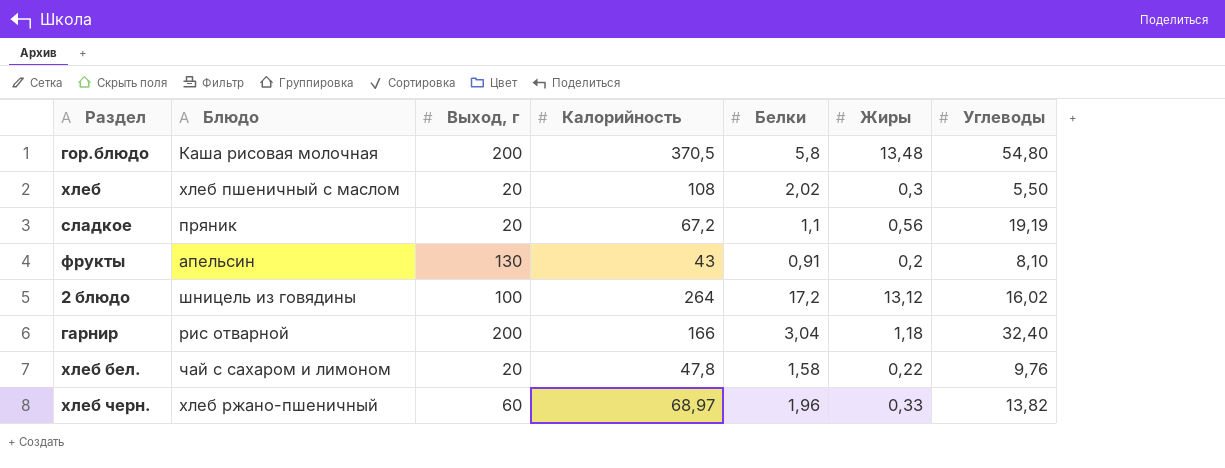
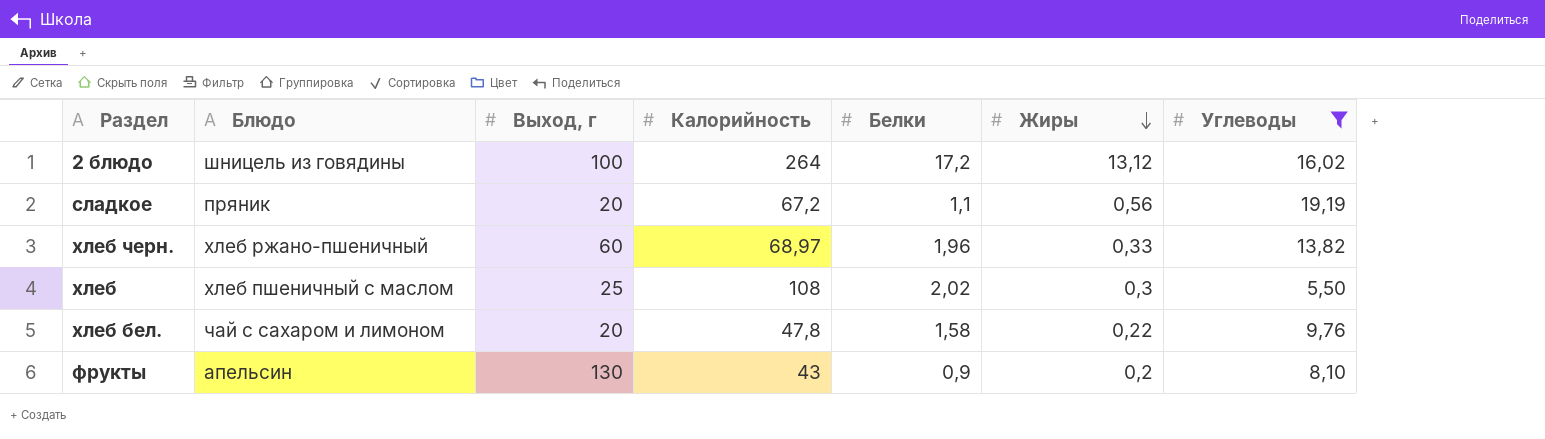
filter: none -> Углеводы <= 19,19
row order: none -> Жиры descending
хлеб | Выход, г: 20 -> 25
фрукты | Белки: 0,91 -> 0,9

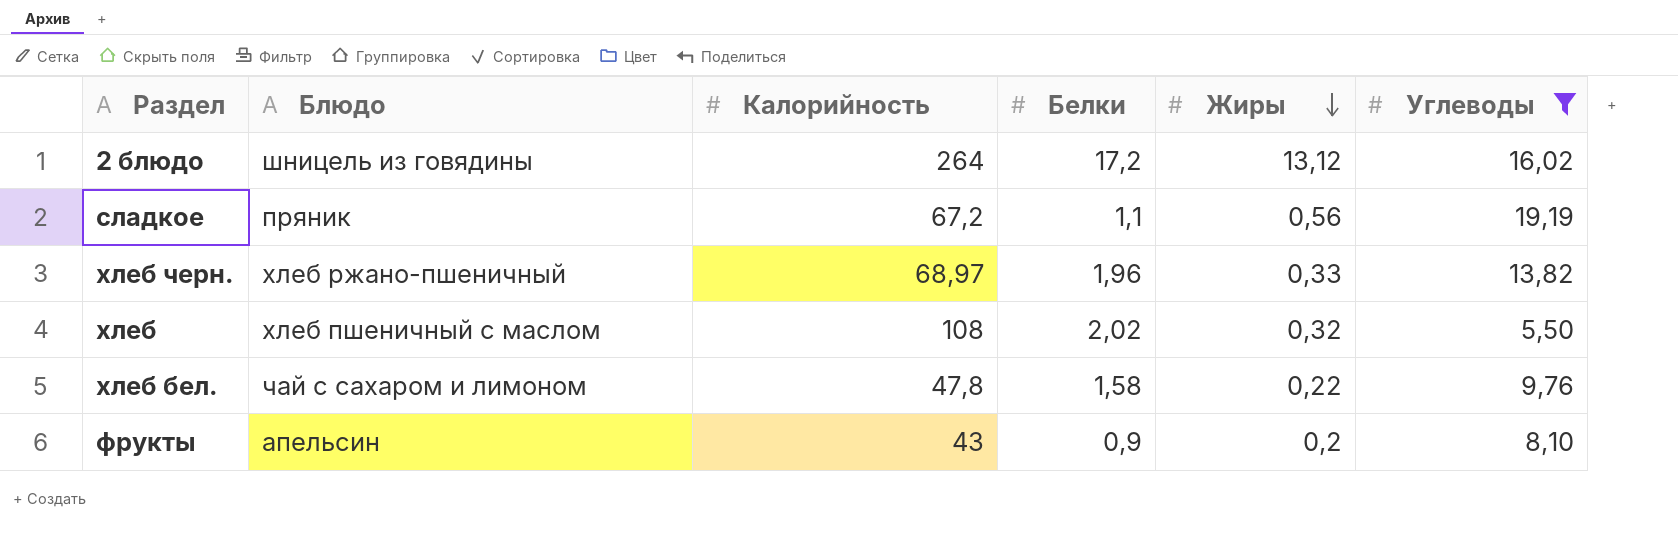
column Выход, г | position: 3 -> none
хлеб | Жиры: 0,3 -> 0,32

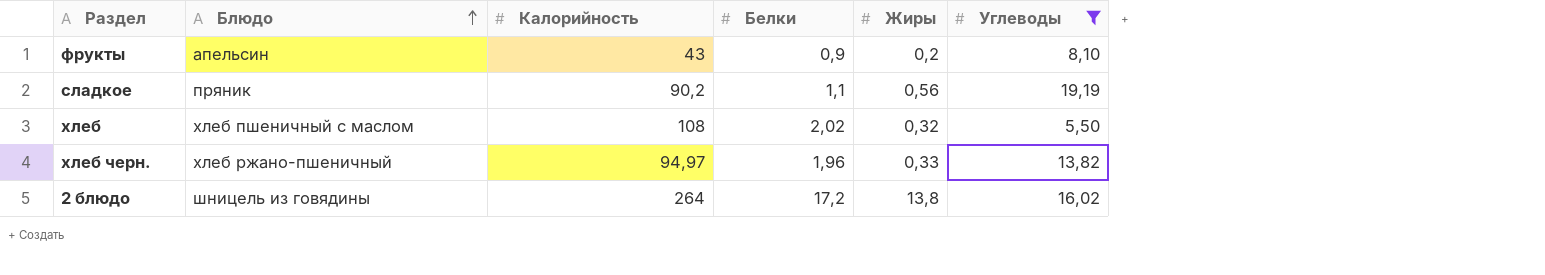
row order: Жиры descending -> Блюдо ascending
row хлеб бел.: чай с сахаром и лимоном | 47,8 | 1,58 | 0,22 | 9,76 -> none
сладкое | Калорийность: 67,2 -> 90,2
хлеб черн. | Калорийность: 68,97 -> 94,97
2 блюдо | Жиры: 13,12 -> 13,8

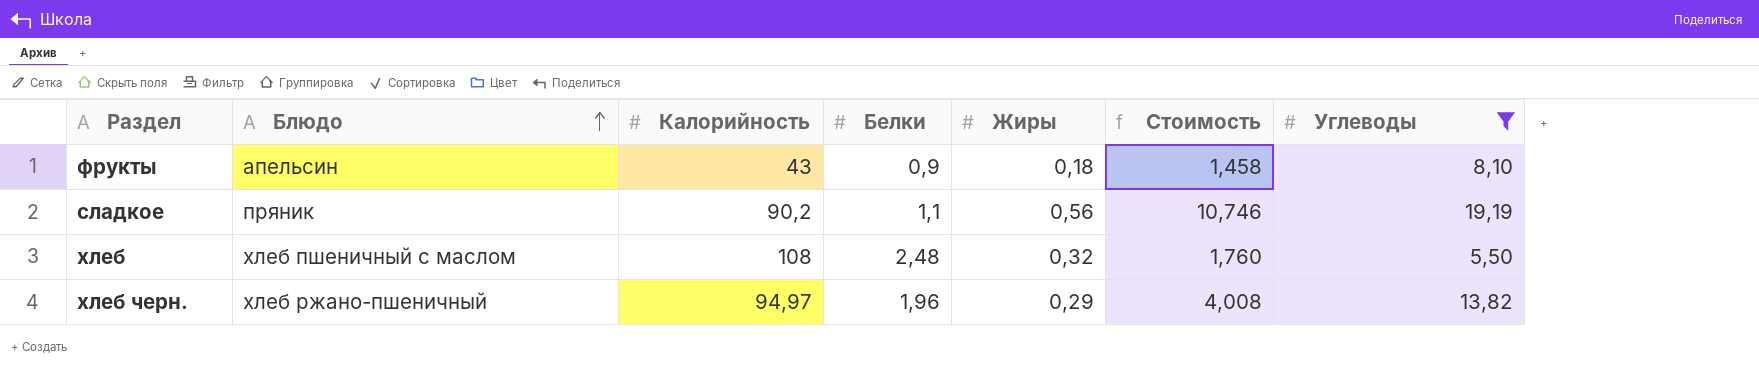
column Стоимость | formula: none -> [Жиры] * [Углеводы]
row 2 блюдо: шницель из говядины | 264 | 17,2 | 13,8 | 16,02 -> none
фрукты | Жиры: 0,2 -> 0,18
хлеб | Белки: 2,02 -> 2,48
хлеб черн. | Жиры: 0,33 -> 0,29

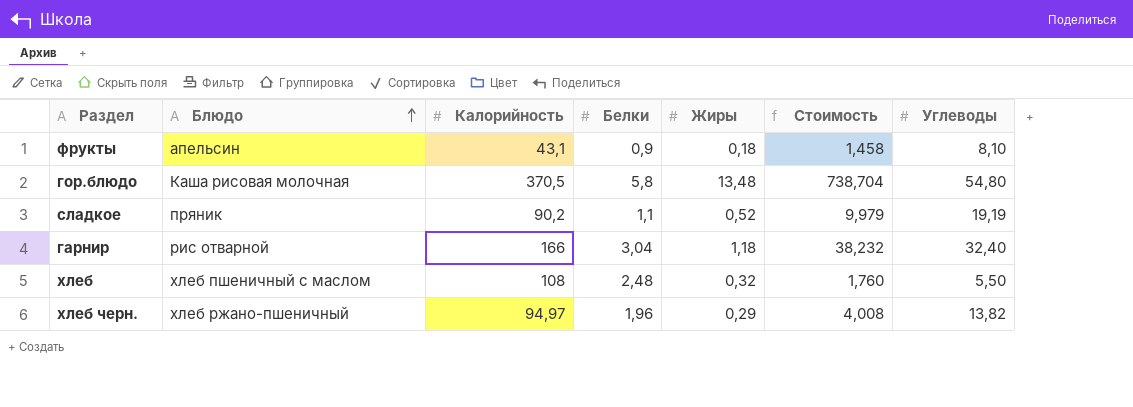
filter: Углеводы <= 19,19 -> none
фрукты | Калорийность: 43 -> 43,1
сладкое | Жиры: 0,56 -> 0,52
сладкое | Стоимость: 10,746 -> 9,979

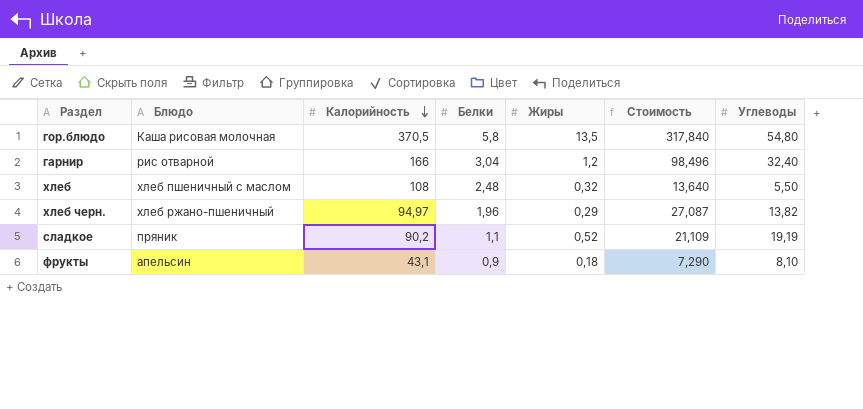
row order: Блюдо ascending -> Калорийность descending
column Стоимость | formula: [Жиры] * [Углеводы] -> [Белки] * [Углеводы]
гор.блюдо | Жиры: 13,48 -> 13,5
гарнир | Жиры: 1,18 -> 1,2

